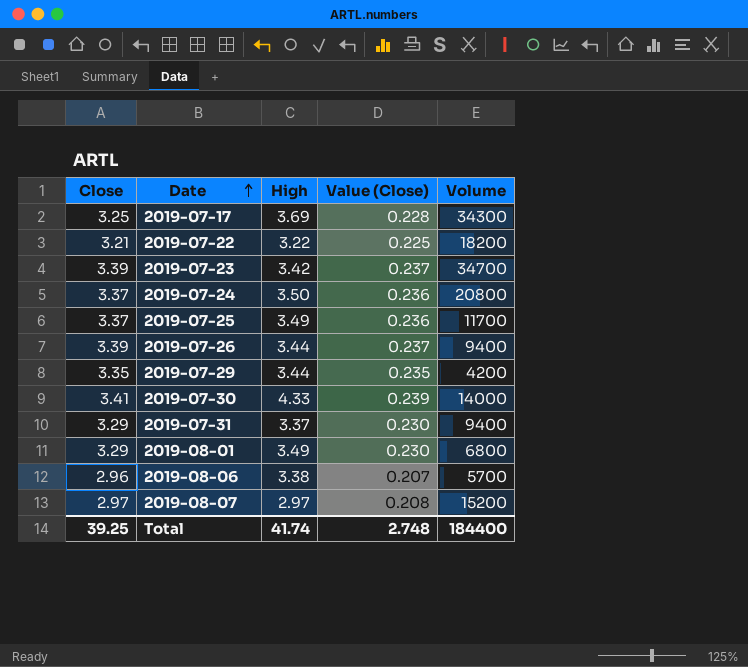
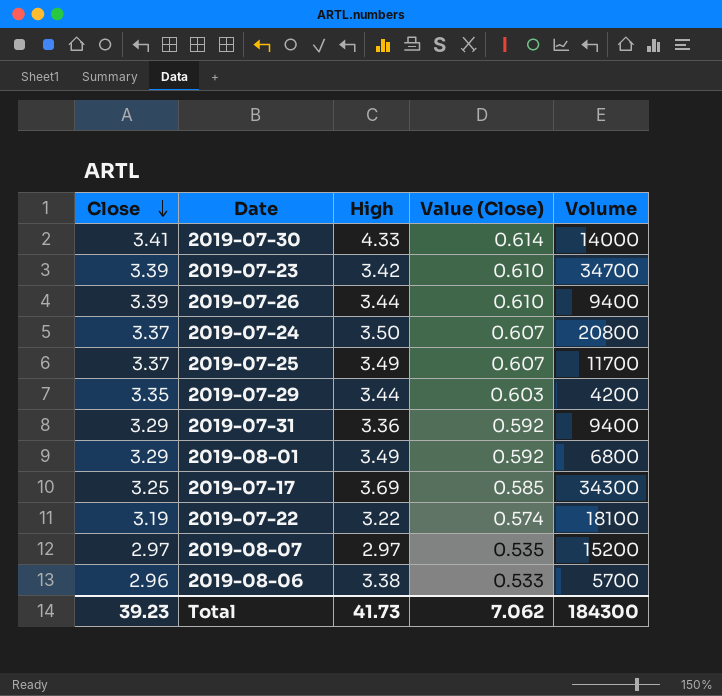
row order: Date ascending -> Close descending
column Value (Close) | formula: [Close] * 0.07 -> [Close] * 0.18
2019-07-31 | High: 3.37 -> 3.36
2019-07-22 | Close: 3.21 -> 3.19
2019-07-22 | Volume: 18200 -> 18100
Total | Close: 39.25 -> 39.23
Total | High: 41.74 -> 41.73
Total | Value (Close): 2.748 -> 7.062
Total | Volume: 184400 -> 184300

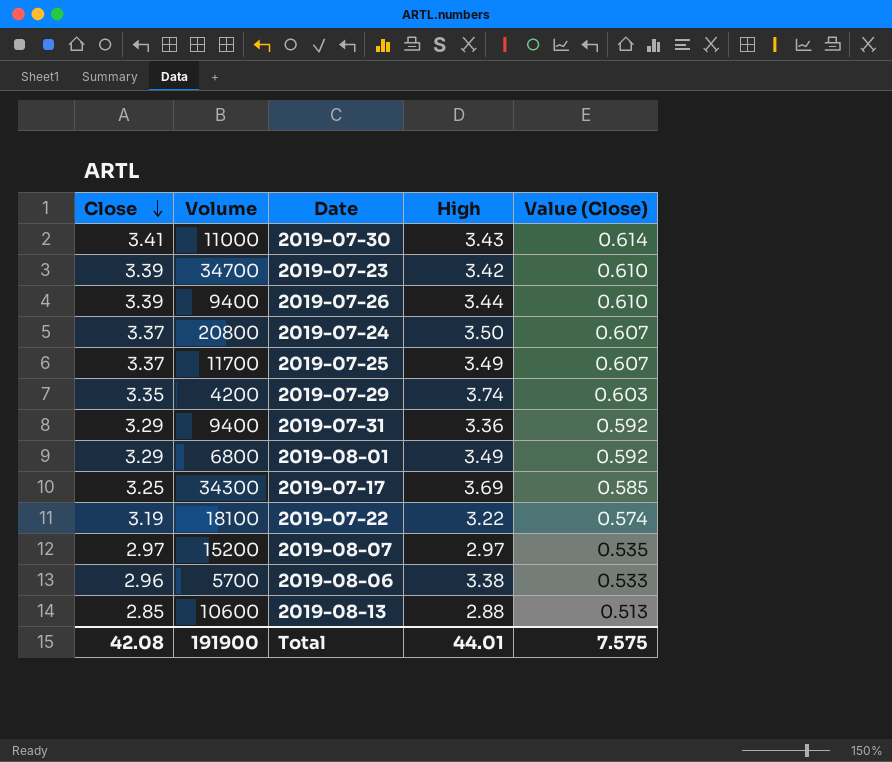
column Volume | position: 5 -> 2
2019-07-30 | Volume: 14000 -> 11000
2019-07-30 | High: 4.33 -> 3.43
2019-07-29 | High: 3.44 -> 3.74
row 2019-08-13: none -> 2.85 | 10600 | 2.88 | 0.513
Total | Close: 39.23 -> 42.08
Total | Volume: 184300 -> 191900
Total | High: 41.73 -> 44.01
Total | Value (Close): 7.062 -> 7.575

